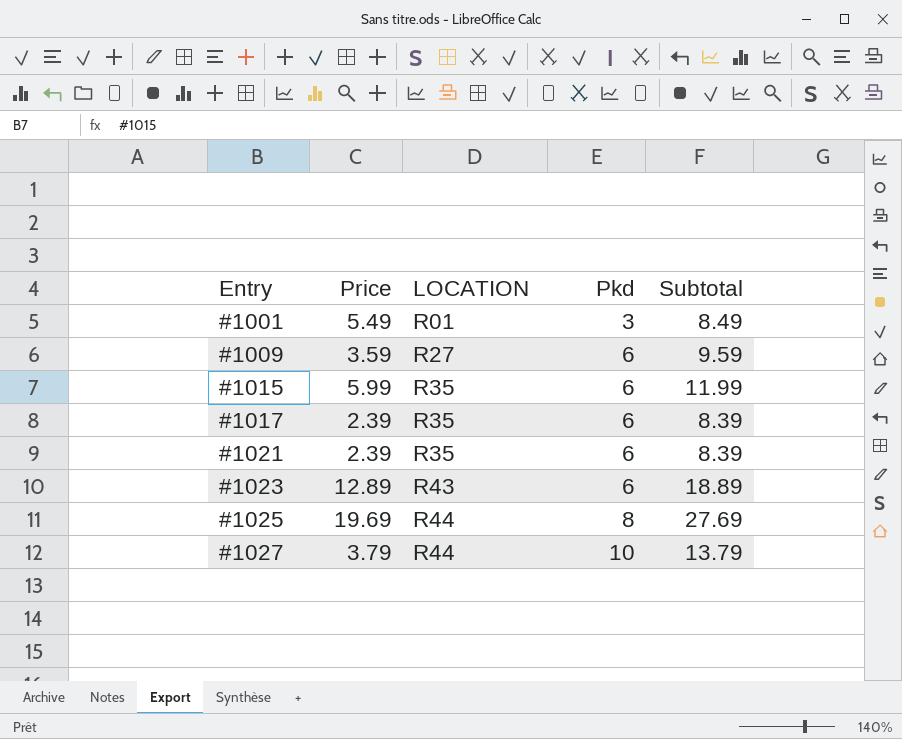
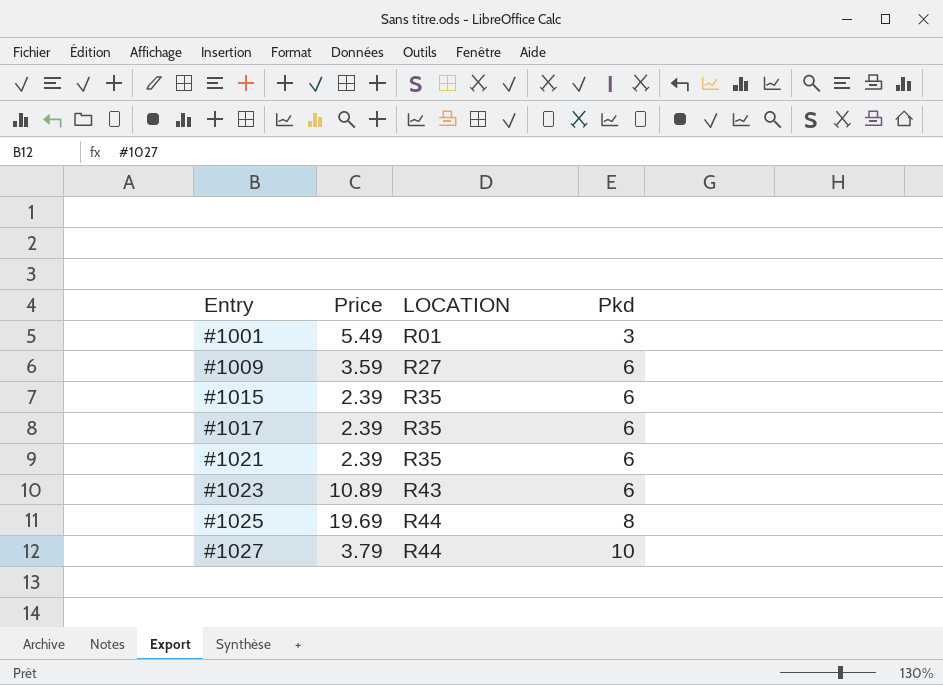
column Subtotal | formula: [Price] + [Pkd] -> none
#1015 | Price: 5.99 -> 2.39
#1023 | Price: 12.89 -> 10.89

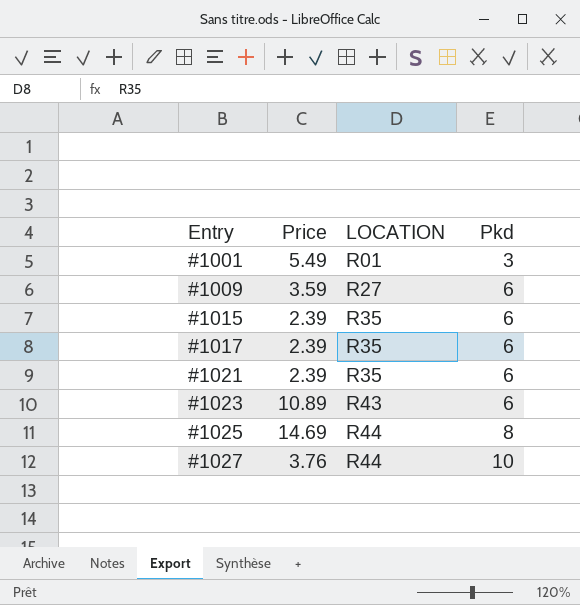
#1025 | Price: 19.69 -> 14.69
#1027 | Price: 3.79 -> 3.76

